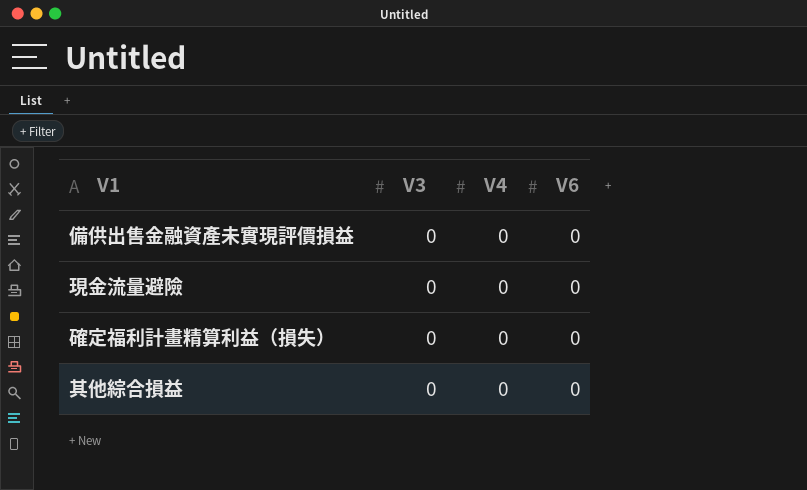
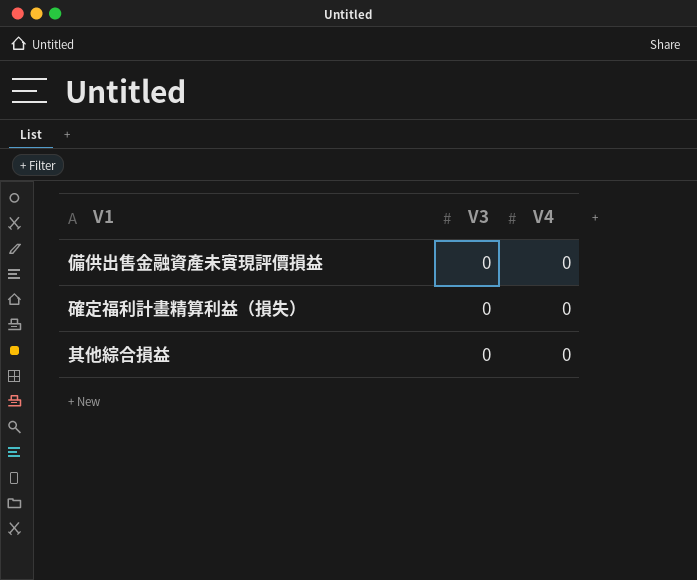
column V6 | position: 4 -> none
row 現金流量避險: 0 | 0 | 0 -> none

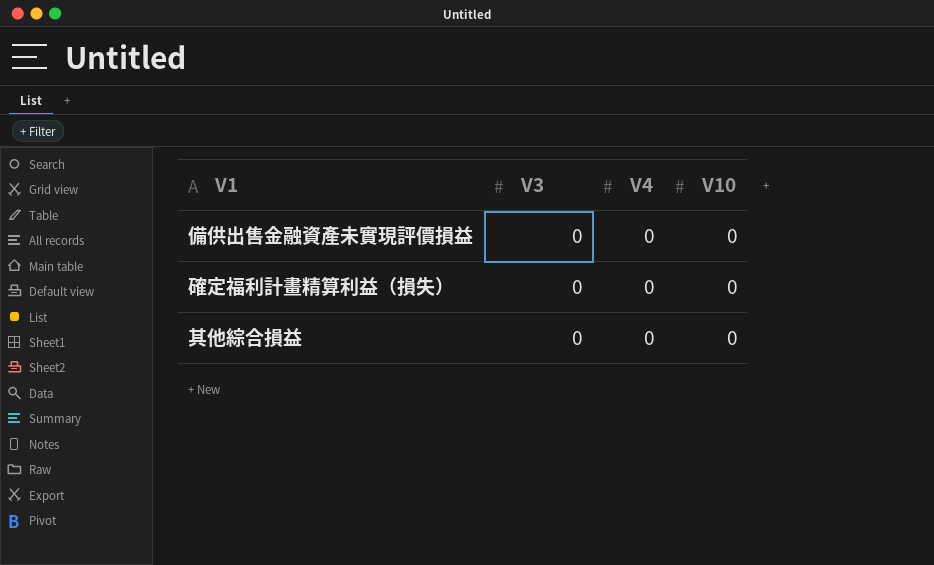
column V10 | position: none -> 4

